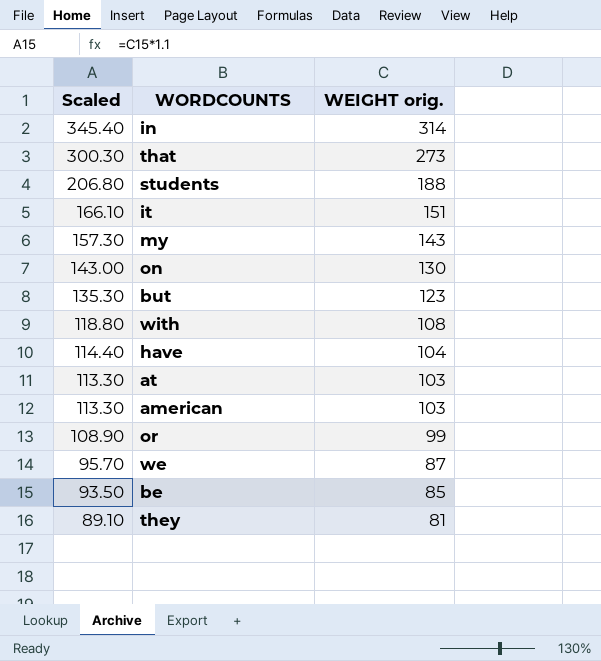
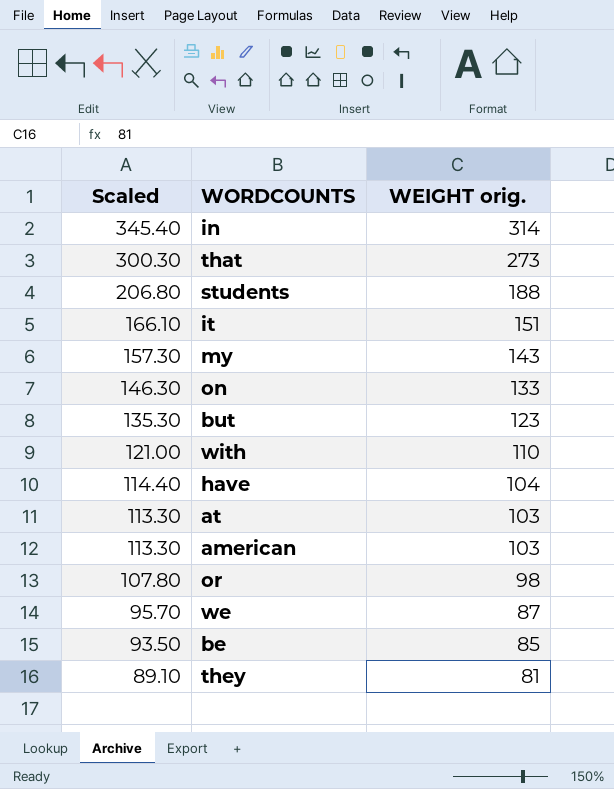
on | Scaled: 143.00 -> 146.30
on | WEIGHT orig.: 130 -> 133
with | Scaled: 118.80 -> 121.00
with | WEIGHT orig.: 108 -> 110
or | Scaled: 108.90 -> 107.80
or | WEIGHT orig.: 99 -> 98

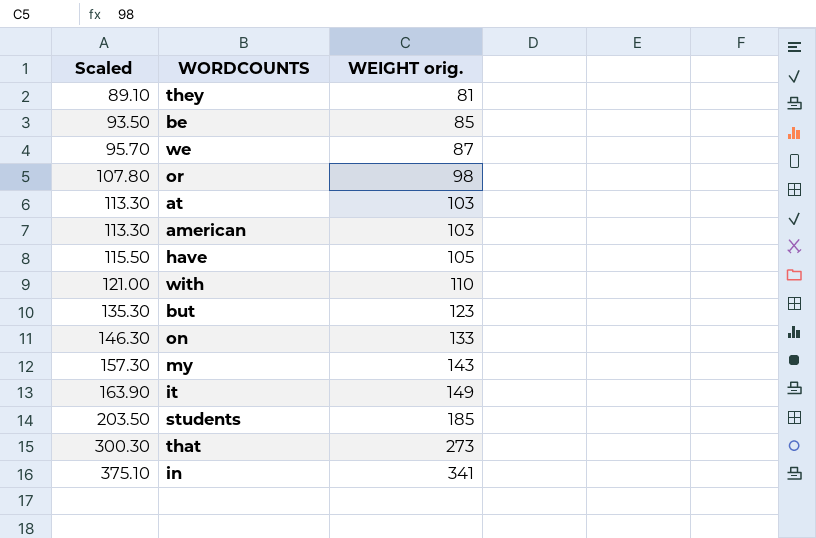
row order: Scaled descending -> Scaled ascending
have | Scaled: 114.40 -> 115.50
have | WEIGHT orig.: 104 -> 105
it | Scaled: 166.10 -> 163.90
it | WEIGHT orig.: 151 -> 149
students | Scaled: 206.80 -> 203.50
students | WEIGHT orig.: 188 -> 185
in | Scaled: 345.40 -> 375.10
in | WEIGHT orig.: 314 -> 341

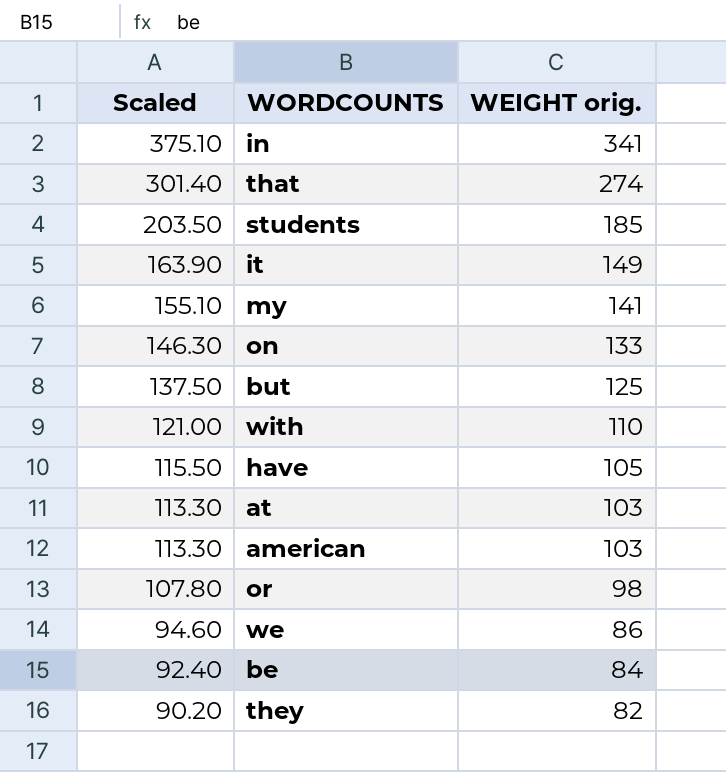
row order: Scaled ascending -> Scaled descending
that | Scaled: 300.30 -> 301.40
that | WEIGHT orig.: 273 -> 274
my | Scaled: 157.30 -> 155.10
my | WEIGHT orig.: 143 -> 141
but | Scaled: 135.30 -> 137.50
but | WEIGHT orig.: 123 -> 125
we | Scaled: 95.70 -> 94.60
we | WEIGHT orig.: 87 -> 86
be | Scaled: 93.50 -> 92.40
be | WEIGHT orig.: 85 -> 84
they | Scaled: 89.10 -> 90.20
they | WEIGHT orig.: 81 -> 82

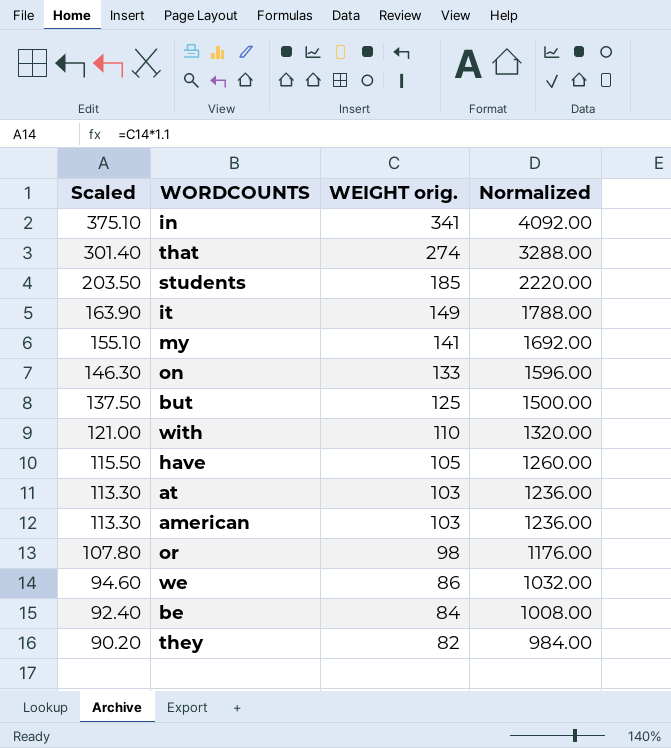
column Normalized | formula: none -> [WEIGHT orig.] * 12

